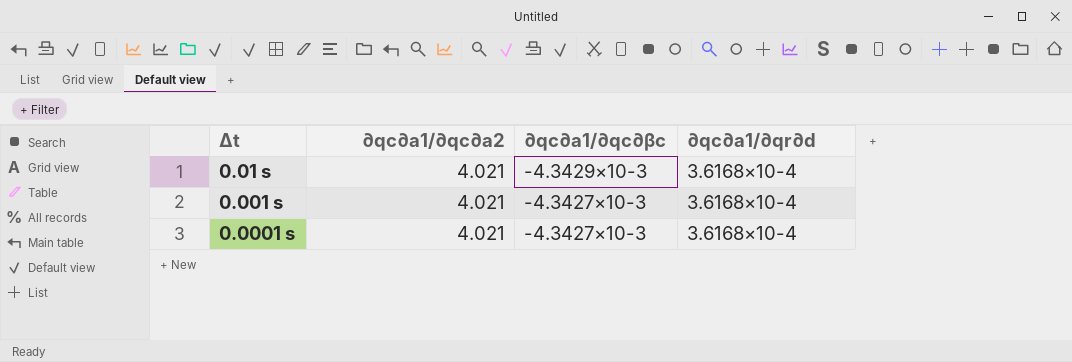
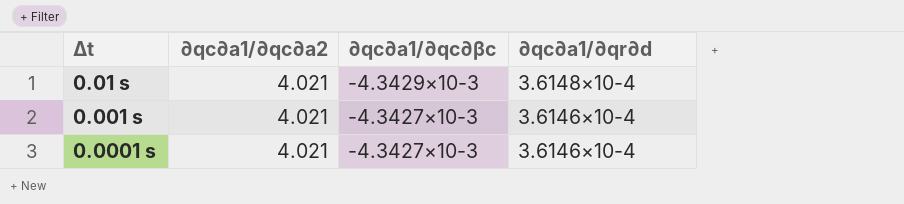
0.01 s | ∂qc∂a1/∂qr∂d: 3.6168×10-4 -> 3.6148×10-4
0.001 s | ∂qc∂a1/∂qr∂d: 3.6168×10-4 -> 3.6146×10-4
0.0001 s | ∂qc∂a1/∂qr∂d: 3.6168×10-4 -> 3.6146×10-4

